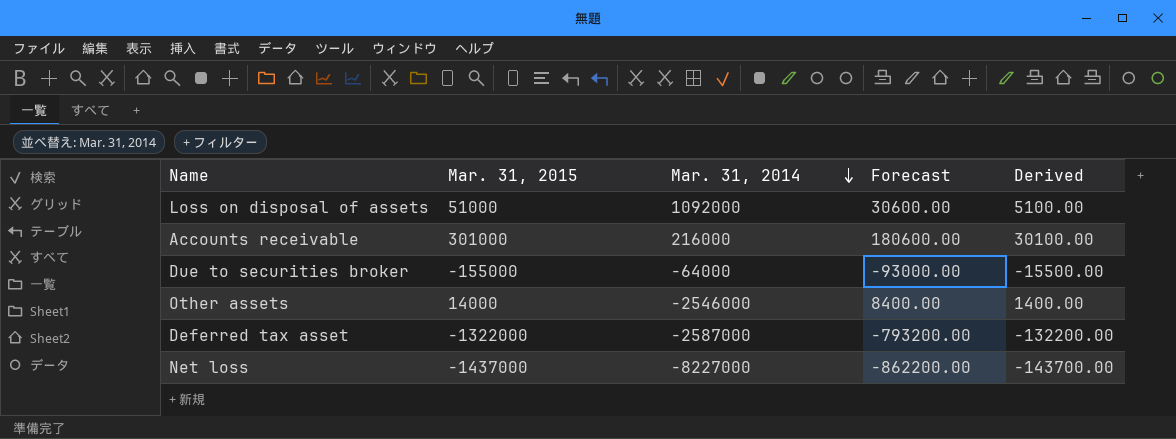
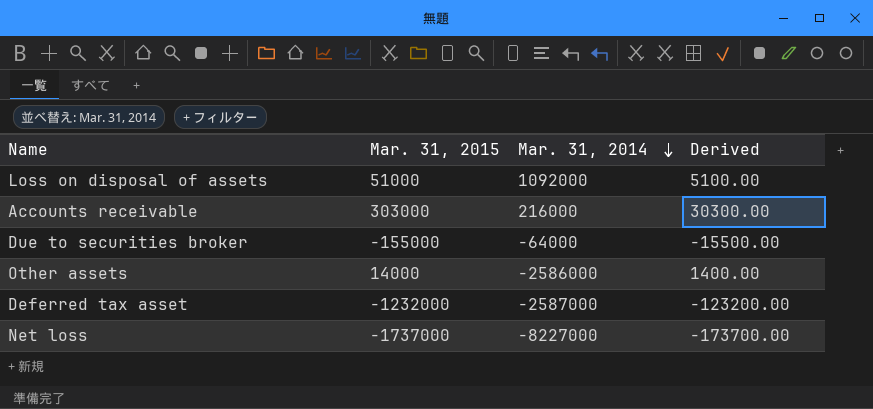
column Forecast | formula: [Mar. 31, 2015] * 0.6 -> none
Accounts receivable | Mar. 31, 2015: 301000 -> 303000
Accounts receivable | Derived: 30100.00 -> 30300.00
Other assets | Mar. 31, 2014: -2546000 -> -2586000
Deferred tax asset | Mar. 31, 2015: -1322000 -> -1232000
Deferred tax asset | Derived: -132200.00 -> -123200.00
Net loss | Mar. 31, 2015: -1437000 -> -1737000
Net loss | Derived: -143700.00 -> -173700.00

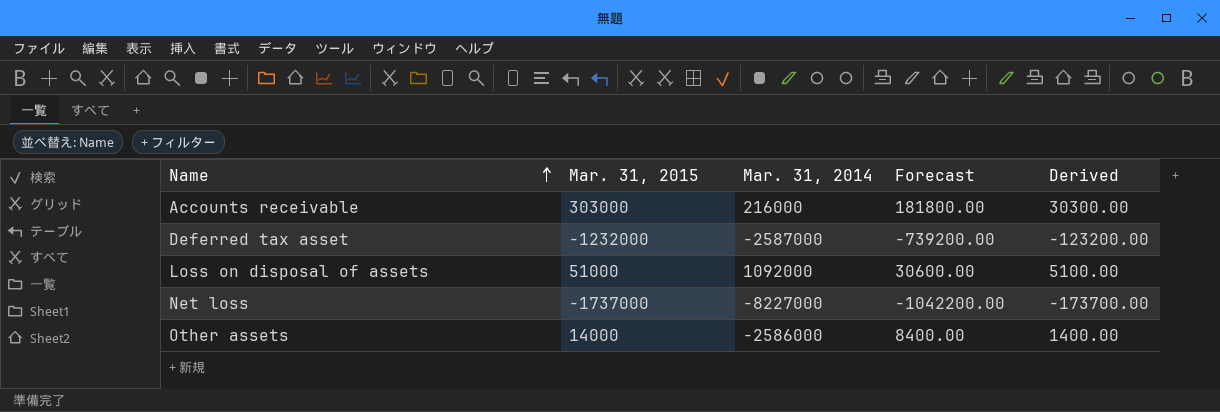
row order: Mar. 31, 2014 descending -> Name ascending
column Forecast | formula: none -> [Mar. 31, 2015] * 0.6
row Due to securities broker: -155000 | -64000 | -15500.00 -> none

